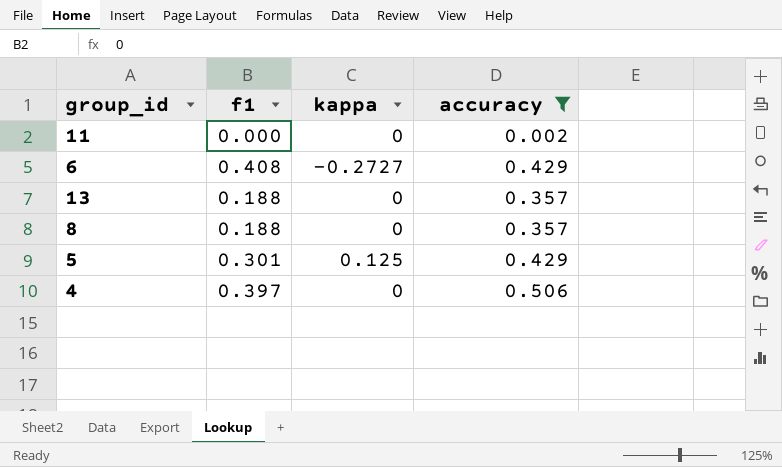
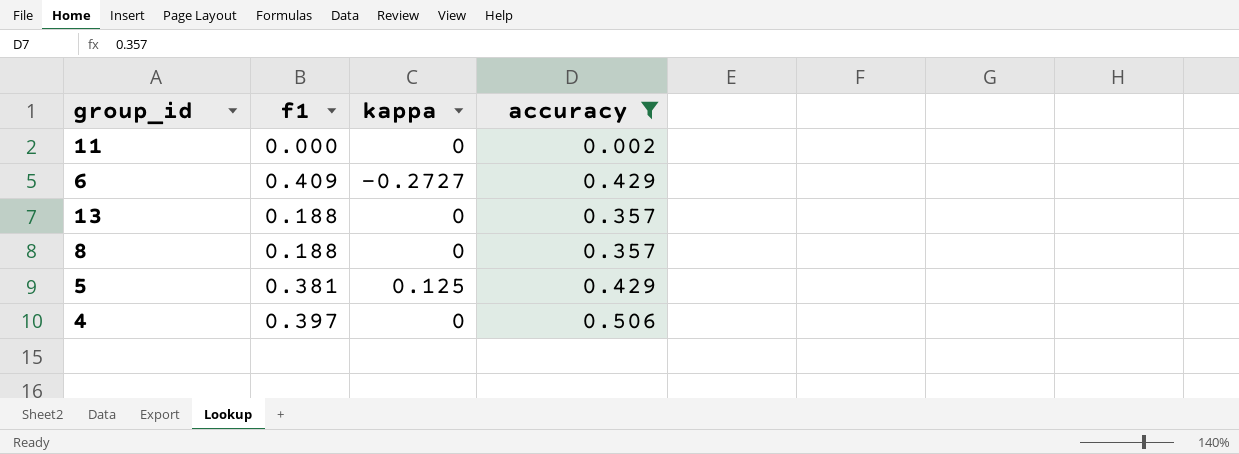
6 | f1: 0.408 -> 0.409
5 | f1: 0.301 -> 0.381

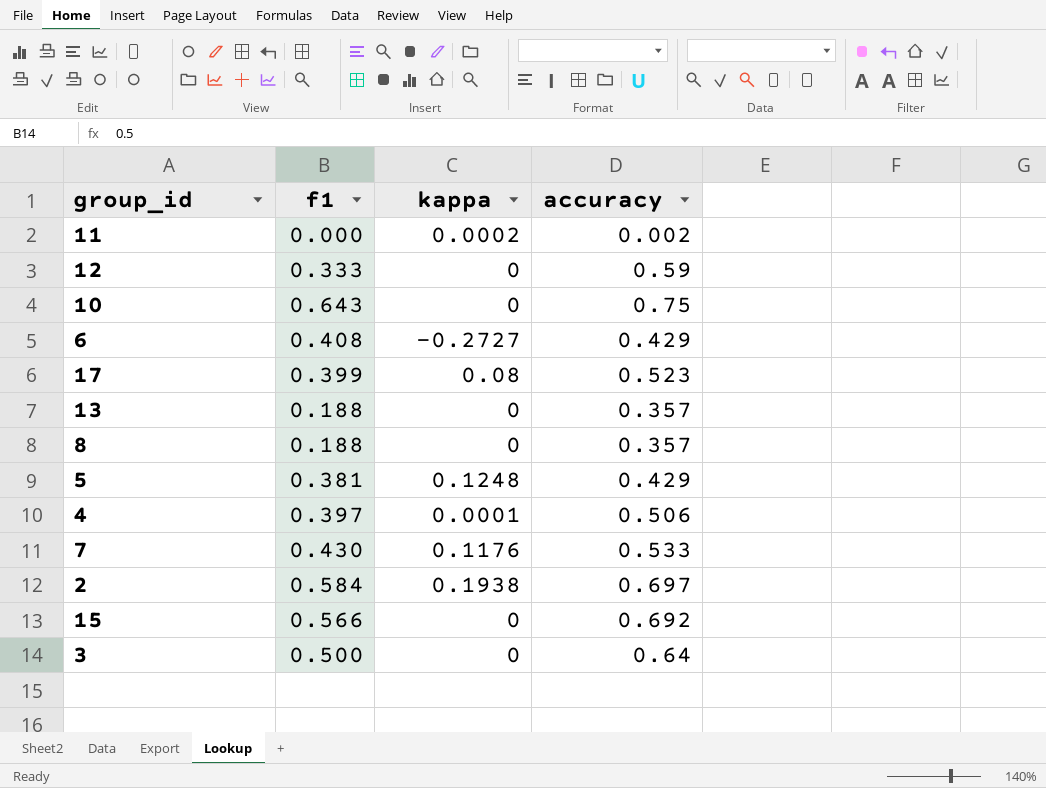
filter: accuracy <= 0.506 -> none
11 | kappa: 0 -> 0.0002
6 | f1: 0.409 -> 0.408
5 | kappa: 0.125 -> 0.1248
4 | kappa: 0 -> 0.0001

